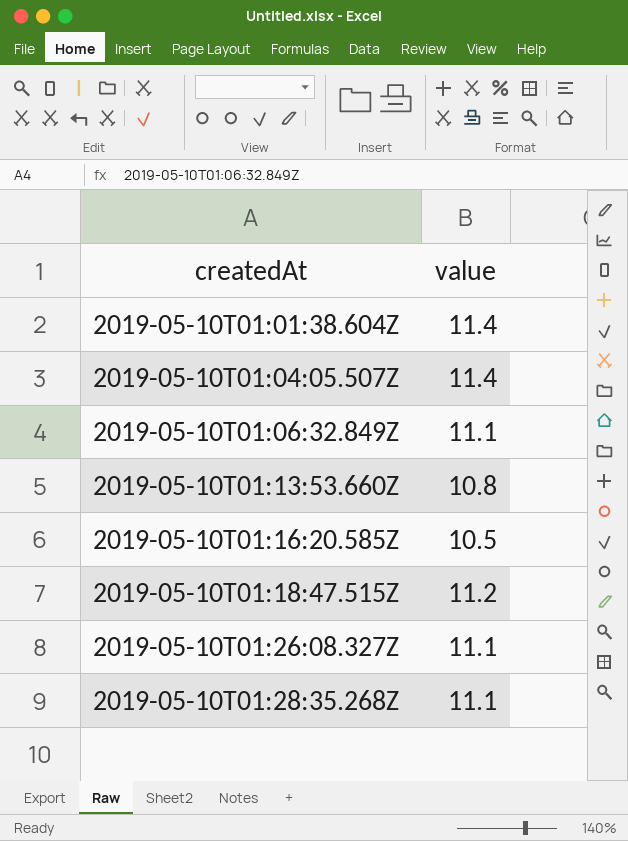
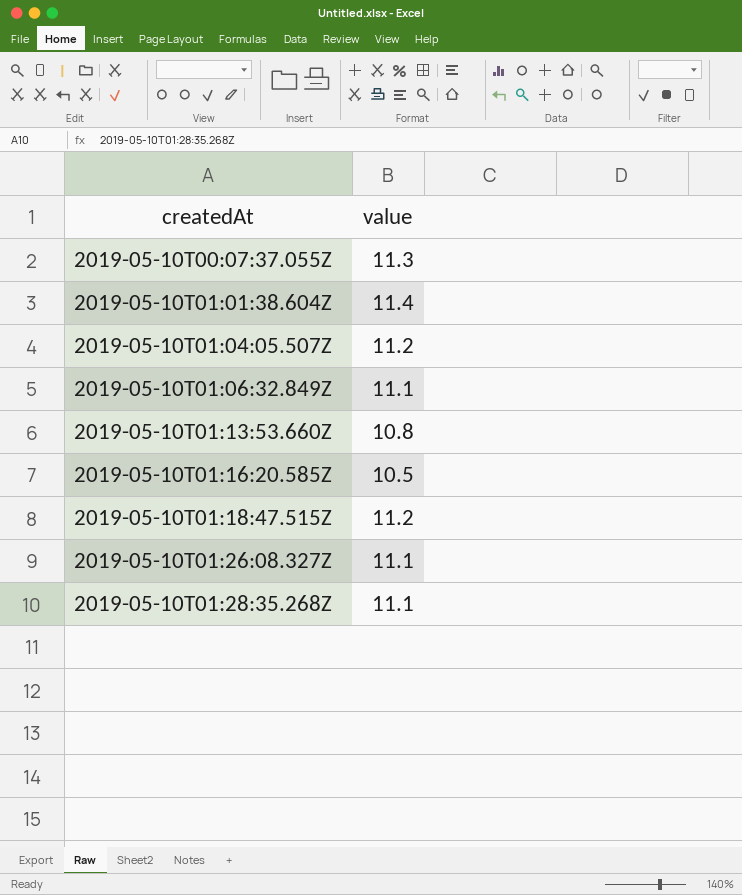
row 2019-05-10T00:07:37.055Z: none -> 11.3
2019-05-10T01:04:05.507Z | value: 11.4 -> 11.2

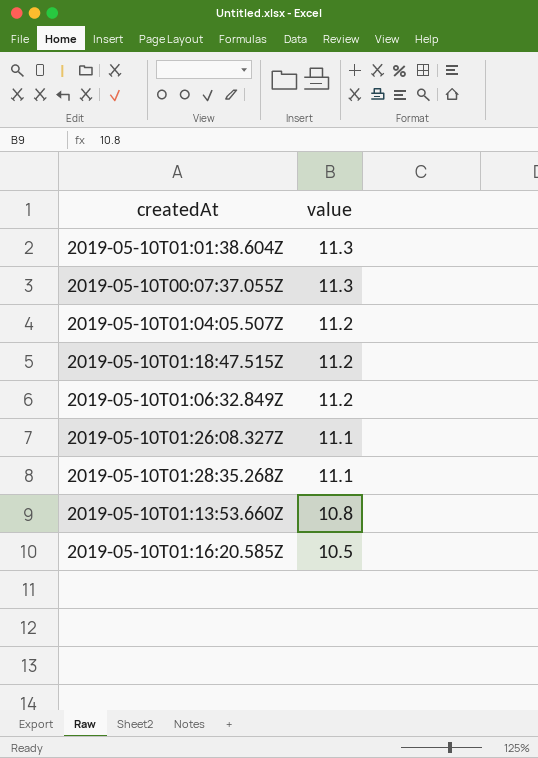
row order: createdAt ascending -> value descending
2019-05-10T01:01:38.604Z | value: 11.4 -> 11.3
2019-05-10T01:06:32.849Z | value: 11.1 -> 11.2

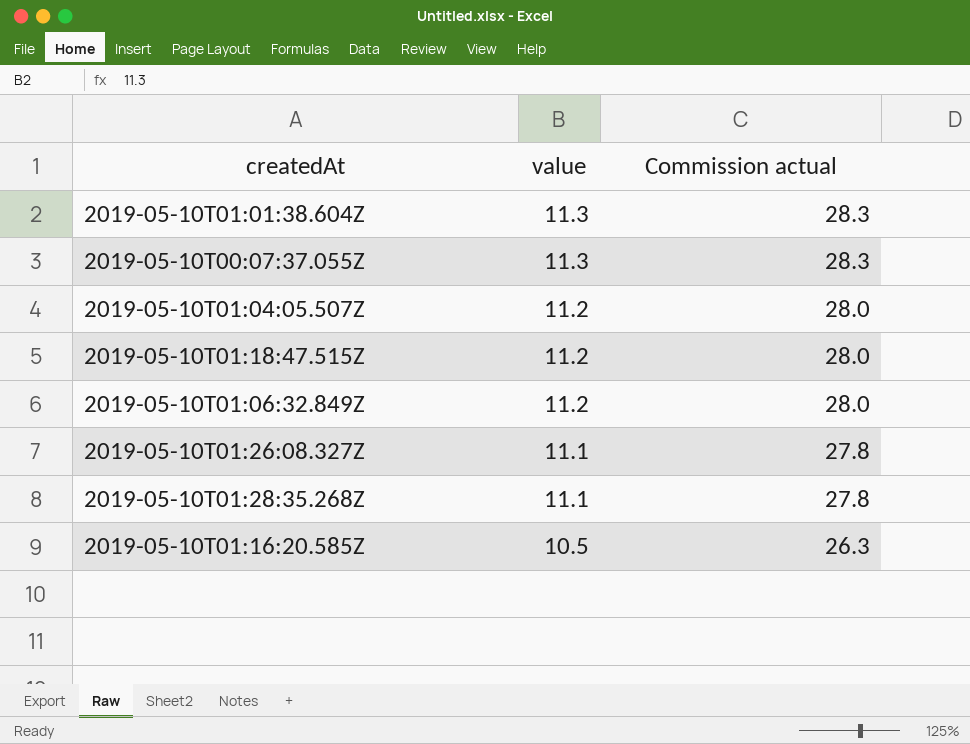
column Commission actual | formula: none -> [value] * 2.5
row 2019-05-10T01:13:53.660Z: 10.8 -> none

